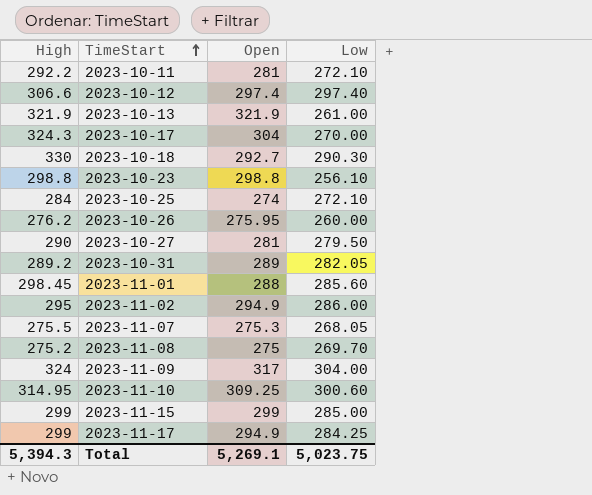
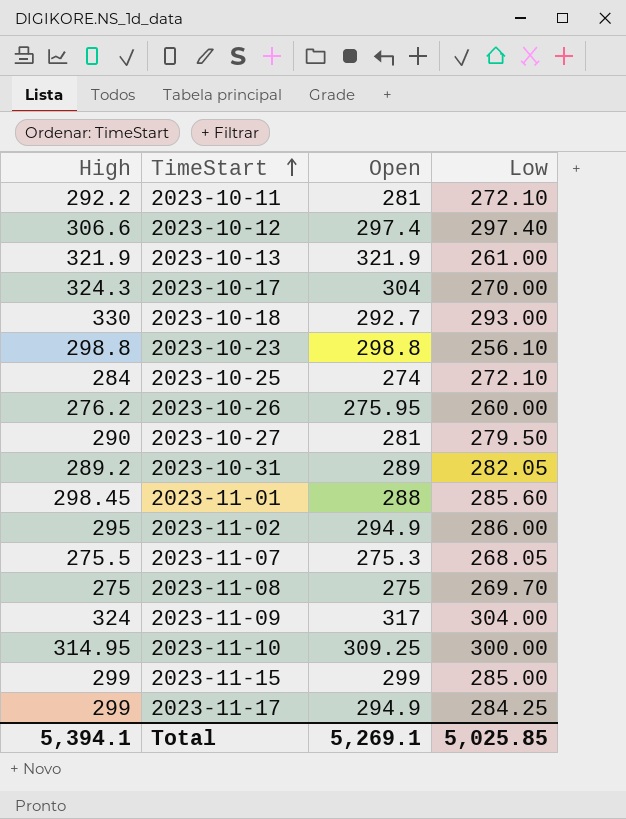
2023-10-18 | Low: 290.30 -> 293.00
2023-11-08 | High: 275.2 -> 275
2023-11-10 | Low: 300.60 -> 300.00
Total | High: 5,394.3 -> 5,394.1
Total | Low: 5,023.75 -> 5,025.85

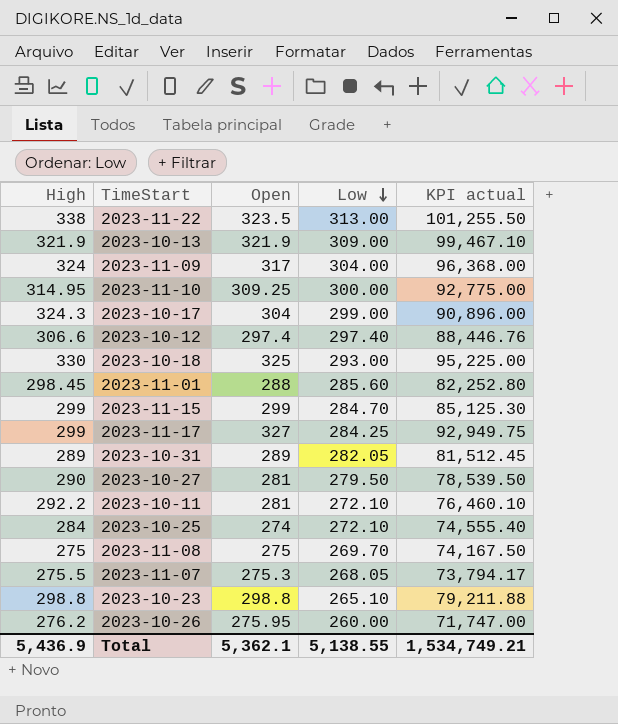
row order: TimeStart ascending -> Low descending
column KPI actual | formula: none -> [Open] * [Low]
row 2023-11-02: 295 | 294.9 | 286.00 -> none
row 2023-11-22: none -> 338 | 323.5 | 313.00 | 101,255.50
2023-10-13 | Low: 261.00 -> 309.00
2023-10-17 | Low: 270.00 -> 299.00
2023-10-18 | Open: 292.7 -> 325
2023-11-15 | Low: 285.00 -> 284.70
2023-11-17 | Open: 294.9 -> 327
2023-10-31 | High: 289.2 -> 289
2023-10-23 | Low: 256.10 -> 265.10
Total | High: 5,394.1 -> 5,436.9
Total | Open: 5,269.1 -> 5,362.1
Total | Low: 5,025.85 -> 5,138.55

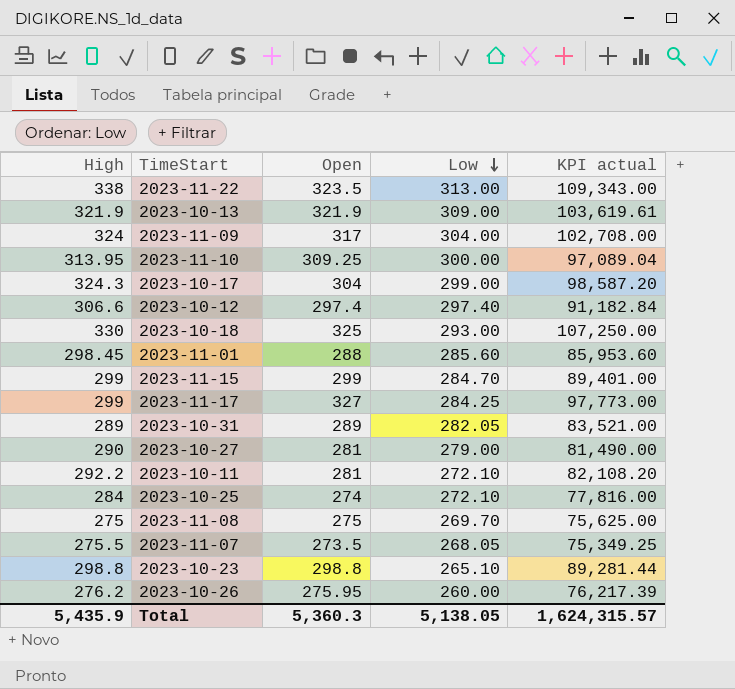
column KPI actual | formula: [Open] * [Low] -> [High] * [Open]
2023-11-10 | High: 314.95 -> 313.95
2023-10-27 | Low: 279.50 -> 279.00
2023-11-07 | Open: 275.3 -> 273.5
Total | High: 5,436.9 -> 5,435.9
Total | Open: 5,362.1 -> 5,360.3
Total | Low: 5,138.55 -> 5,138.05
Total | KPI actual: 1,534,749.21 -> 1,624,315.57

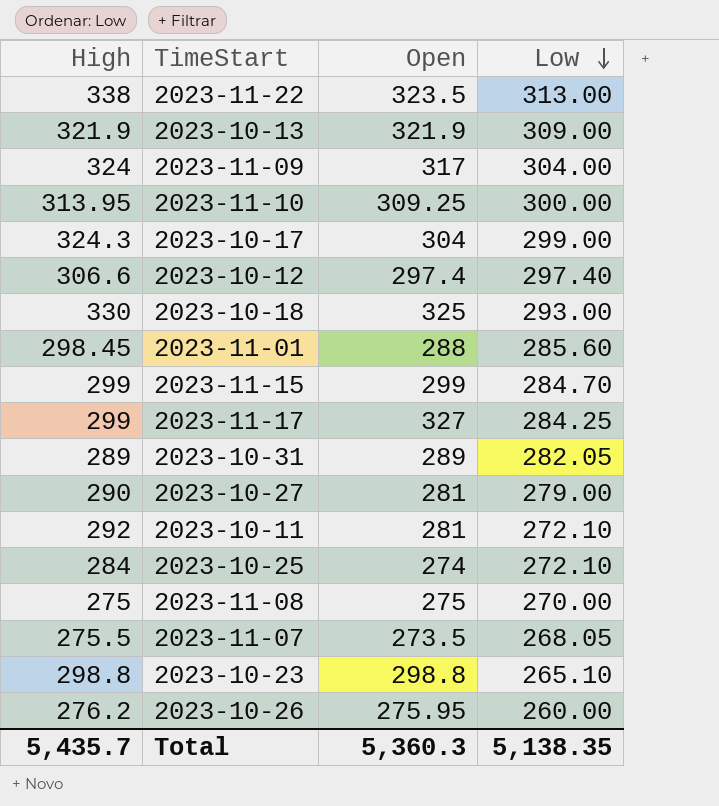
column KPI actual | formula: [High] * [Open] -> none
2023-10-11 | High: 292.2 -> 292
2023-11-08 | Low: 269.70 -> 270.00
Total | High: 5,435.9 -> 5,435.7
Total | Low: 5,138.05 -> 5,138.35

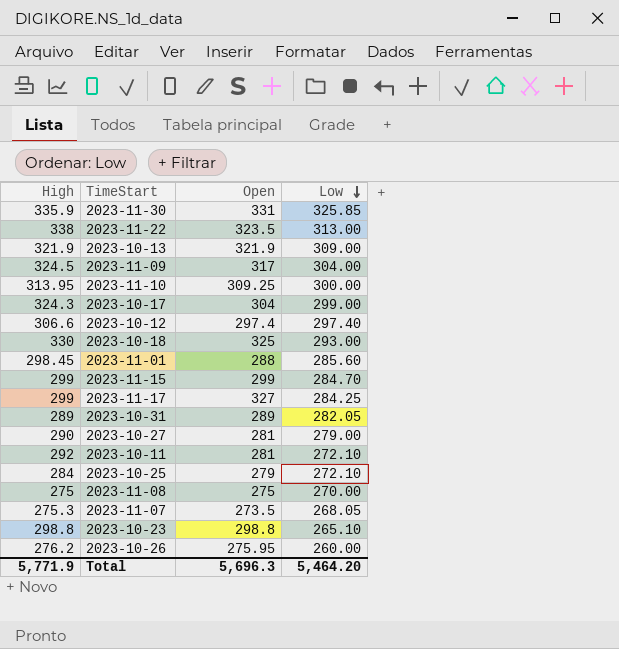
row 2023-11-30: none -> 335.9 | 331 | 325.85
2023-11-09 | High: 324 -> 324.5
2023-10-25 | Open: 274 -> 279
2023-11-07 | High: 275.5 -> 275.3
Total | High: 5,435.7 -> 5,771.9
Total | Open: 5,360.3 -> 5,696.3
Total | Low: 5,138.35 -> 5,464.20

